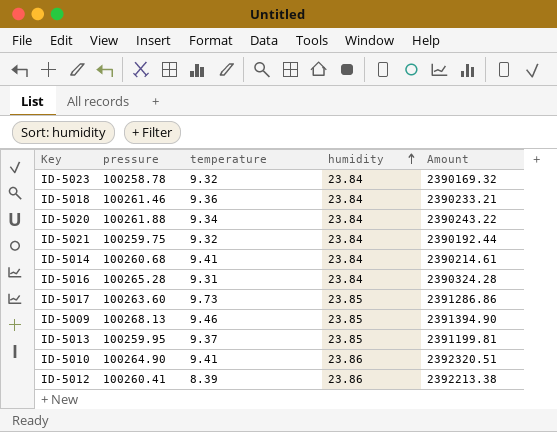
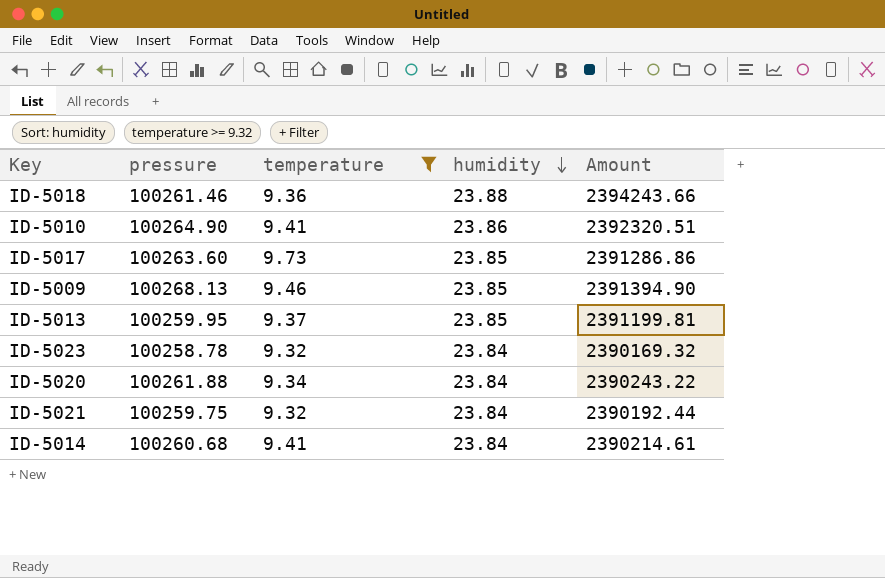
filter: none -> temperature >= 9.32
row order: humidity ascending -> humidity descending
ID-5018 | humidity: 23.84 -> 23.88
ID-5018 | Amount: 2390233.21 -> 2394243.66

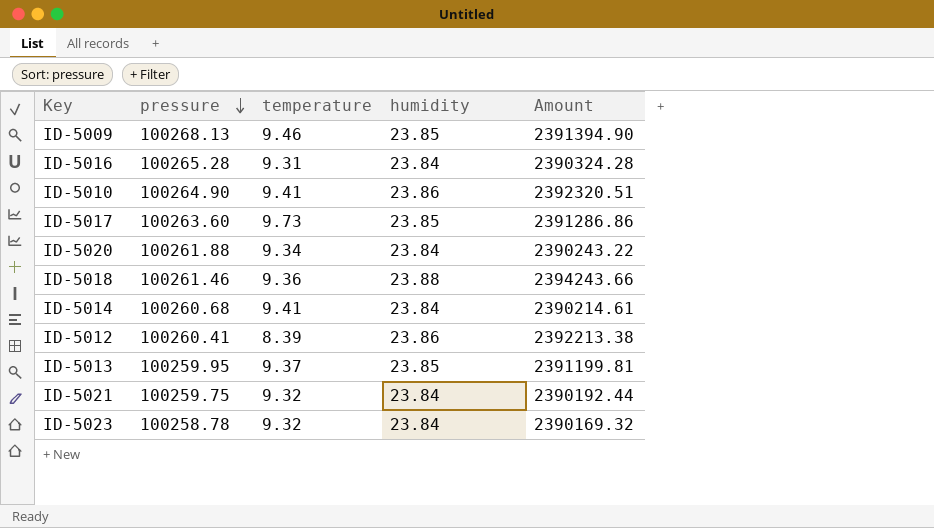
filter: temperature >= 9.32 -> none
row order: humidity descending -> pressure descending

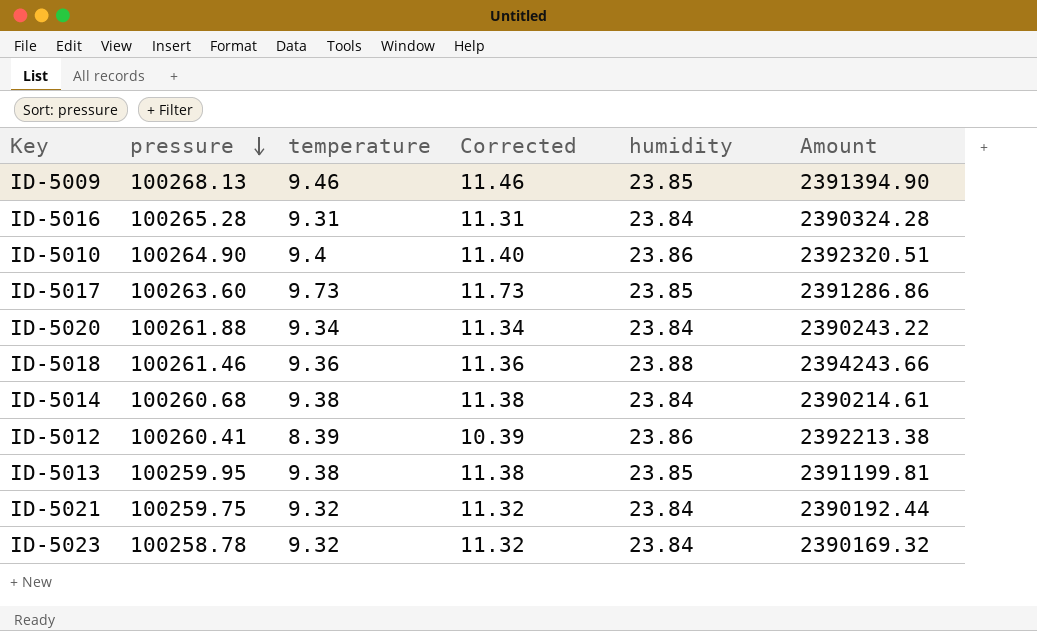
column Corrected | formula: none -> [temperature] + 2
ID-5010 | temperature: 9.41 -> 9.4
ID-5014 | temperature: 9.41 -> 9.38
ID-5013 | temperature: 9.37 -> 9.38

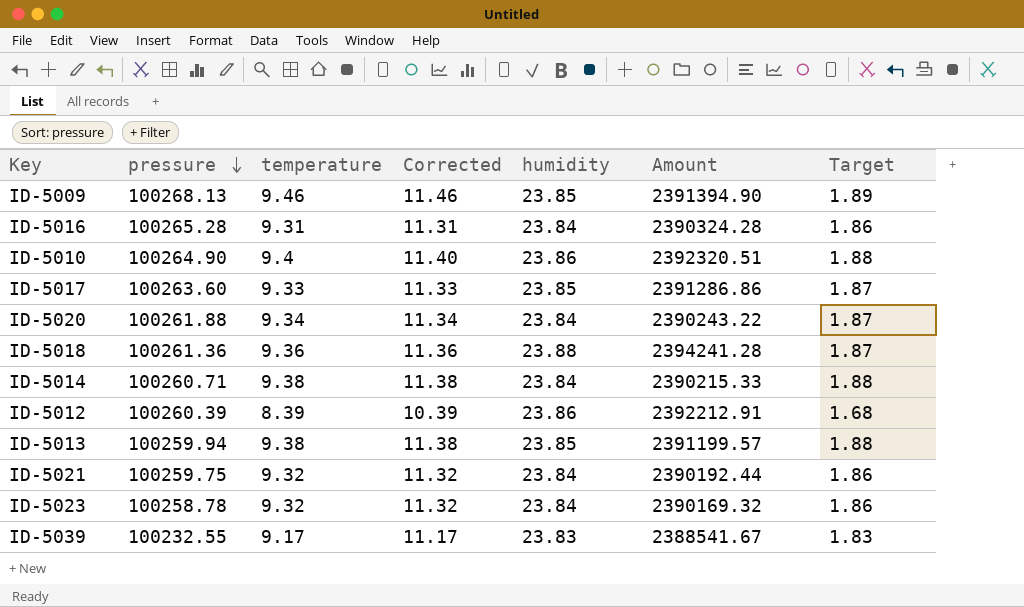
column Target | formula: none -> [temperature] * 0.2
ID-5017 | temperature: 9.73 -> 9.33
ID-5017 | Corrected: 11.73 -> 11.33
ID-5018 | pressure: 100261.46 -> 100261.36
ID-5018 | Amount: 2394243.66 -> 2394241.28
ID-5014 | pressure: 100260.68 -> 100260.71
ID-5014 | Amount: 2390214.61 -> 2390215.33
ID-5012 | pressure: 100260.41 -> 100260.39
ID-5012 | Amount: 2392213.38 -> 2392212.91
ID-5013 | pressure: 100259.95 -> 100259.94
ID-5013 | Amount: 2391199.81 -> 2391199.57
row ID-5039: none -> 100232.55 | 9.17 | 11.17 | 23.83 | 2388541.67 | 1.83

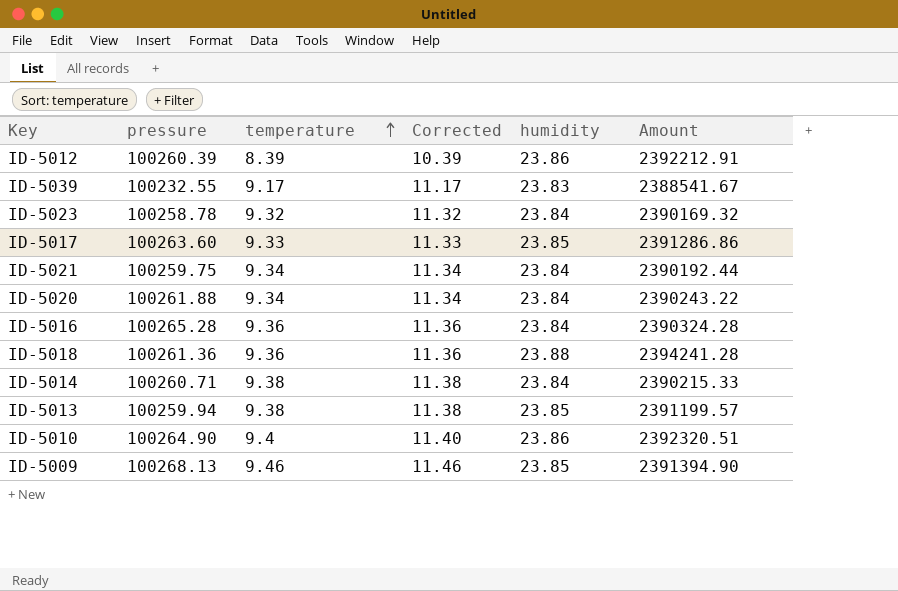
row order: pressure descending -> temperature ascending
column Target | formula: [temperature] * 0.2 -> none
ID-5021 | temperature: 9.32 -> 9.34
ID-5021 | Corrected: 11.32 -> 11.34
ID-5016 | temperature: 9.31 -> 9.36
ID-5016 | Corrected: 11.31 -> 11.36

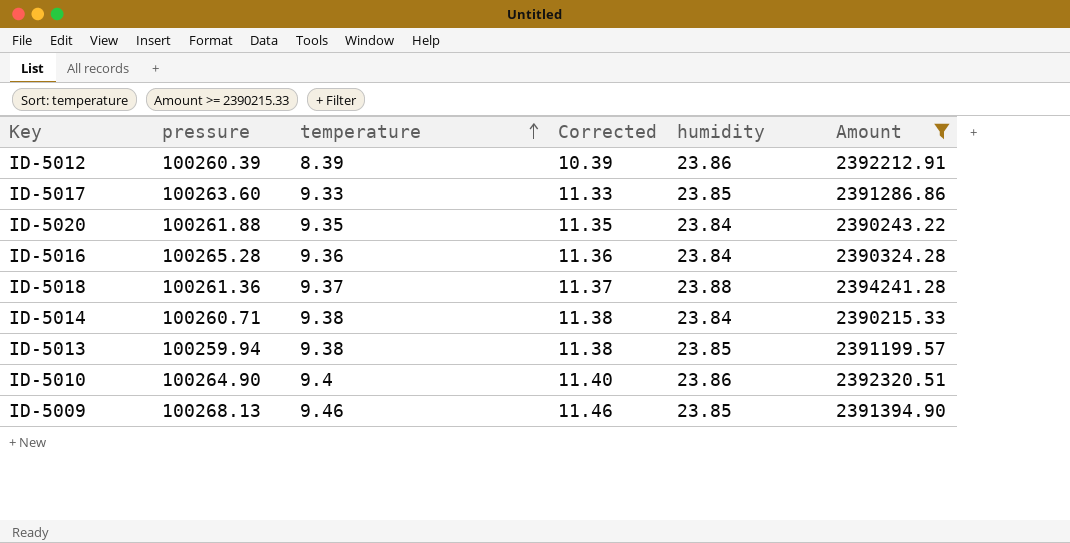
filter: none -> Amount >= 2390215.33
ID-5020 | temperature: 9.34 -> 9.35
ID-5020 | Corrected: 11.34 -> 11.35
ID-5018 | temperature: 9.36 -> 9.37
ID-5018 | Corrected: 11.36 -> 11.37

